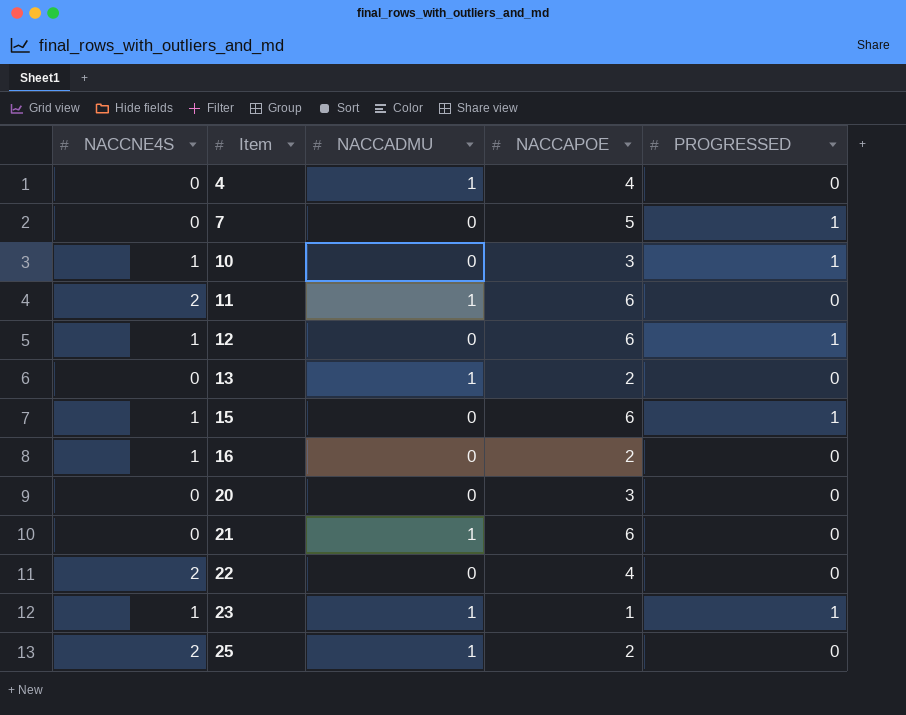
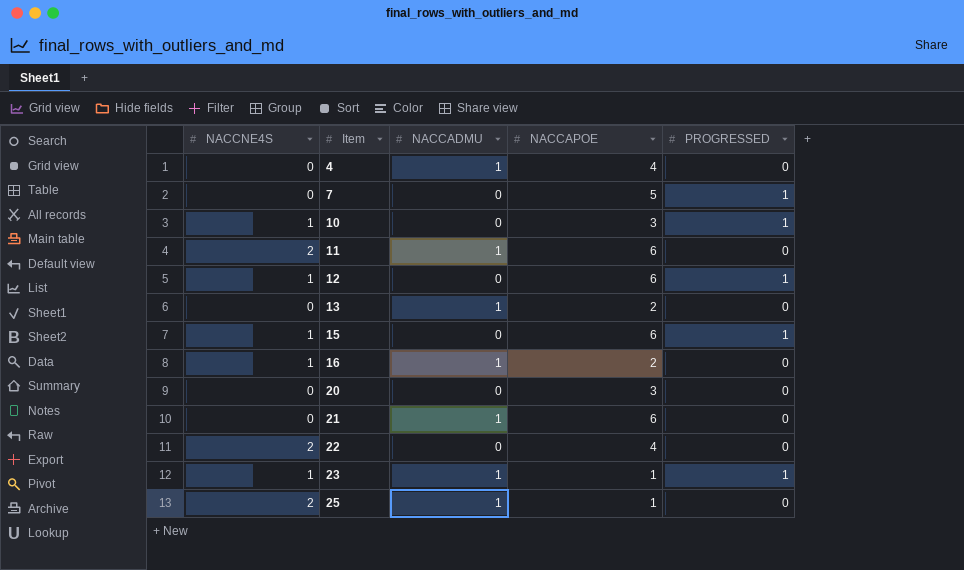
16 | NACCADMU: 0 -> 1
25 | NACCAPOE: 2 -> 1

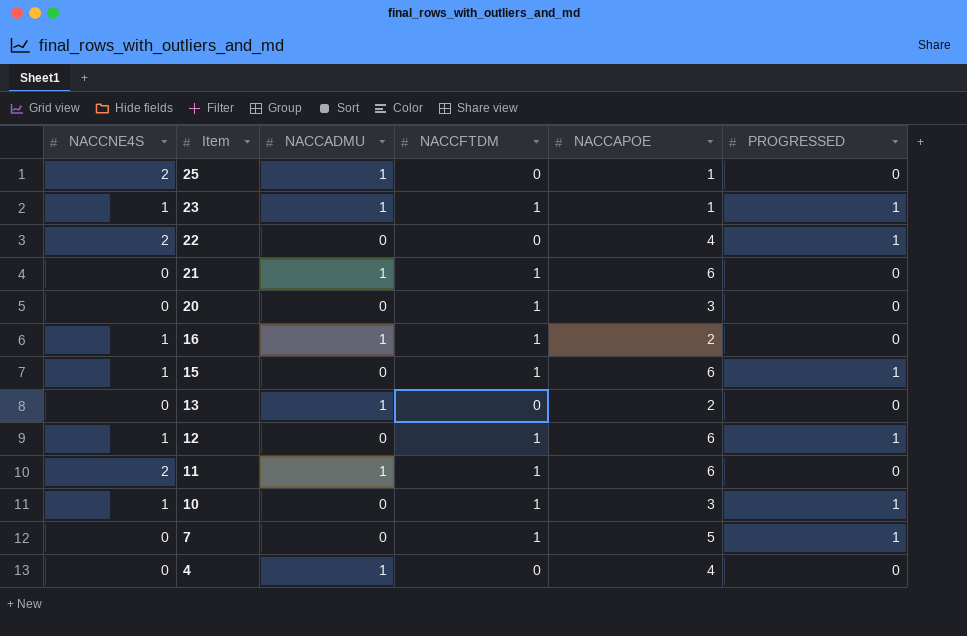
row order: Item ascending -> Item descending
column NACCFTDM | position: none -> 4
22 | PROGRESSED: 0 -> 1

